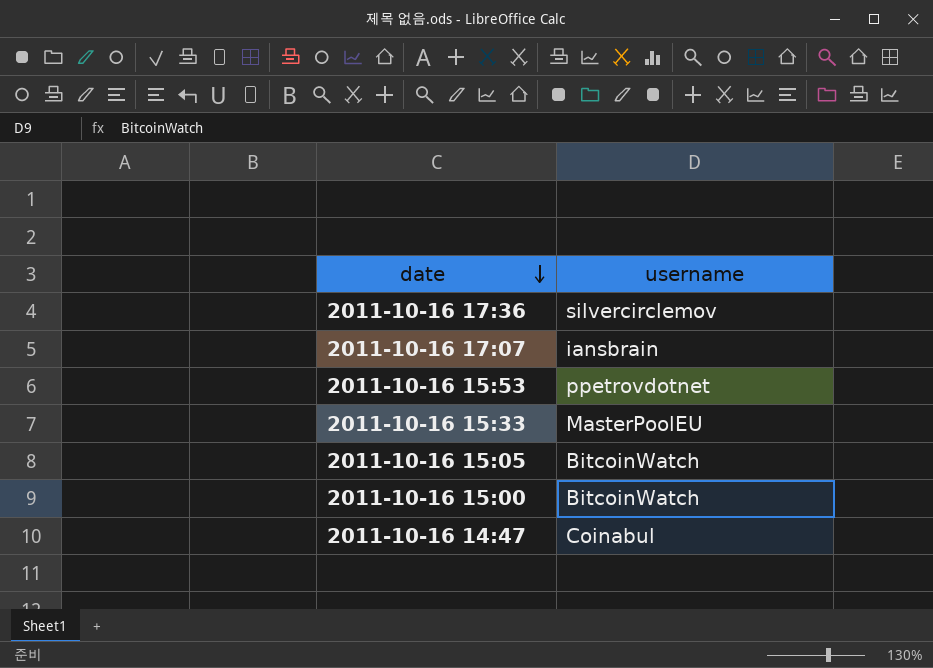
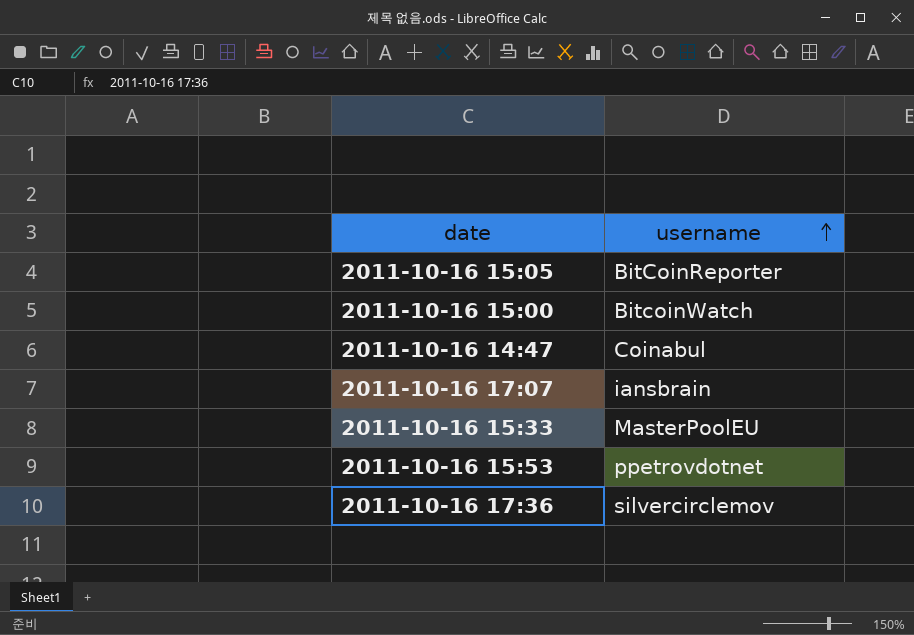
row order: date descending -> username ascending
2011-10-16 15:05 | username: BitcoinWatch -> BitCoinReporter

